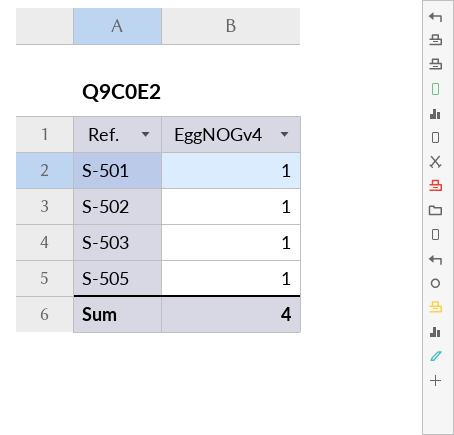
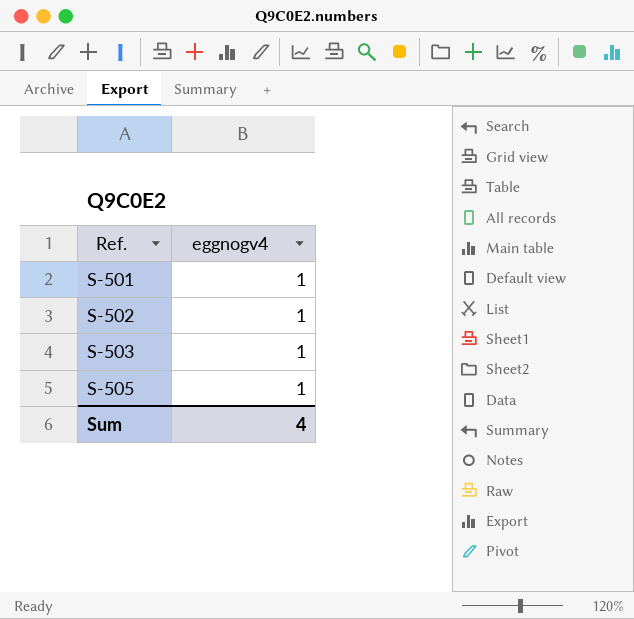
column name: EggNOGv4 -> eggnogv4

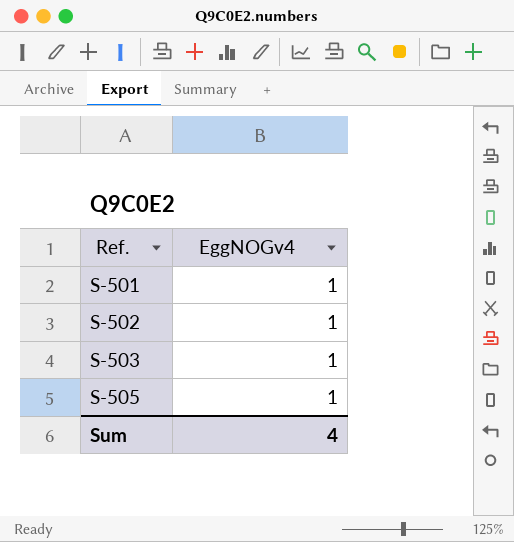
column name: eggnogv4 -> EggNOGv4

